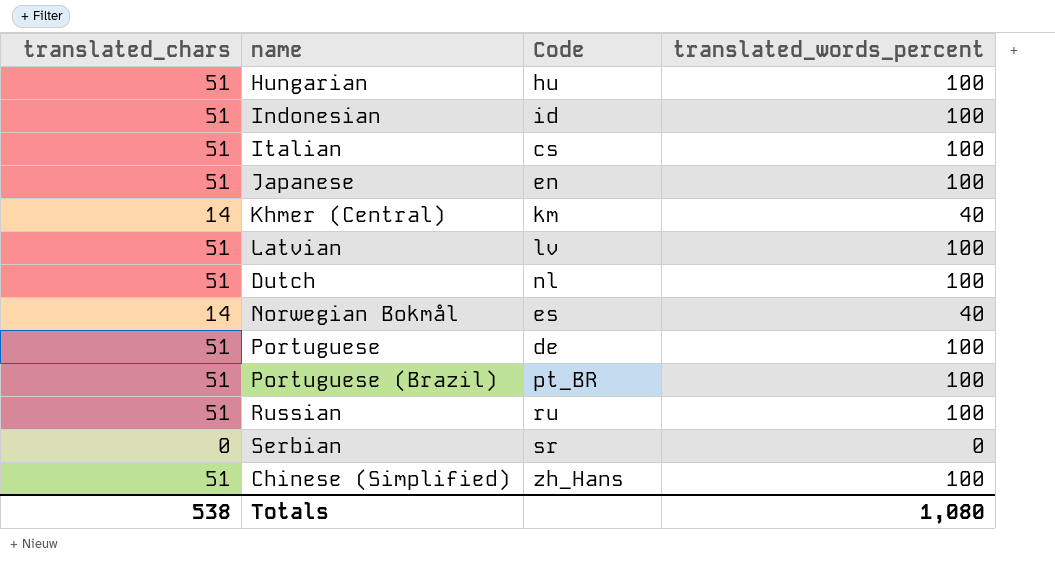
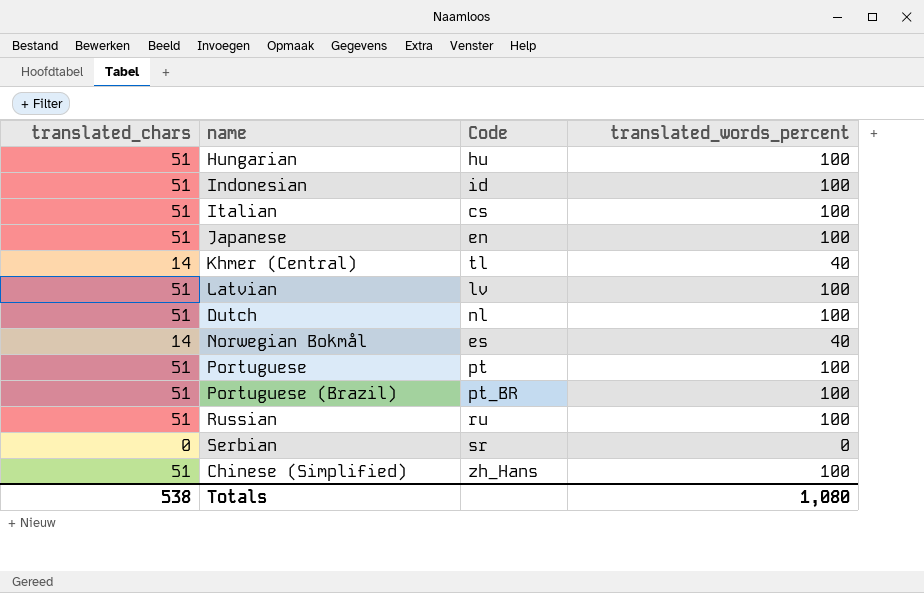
Khmer (Central) | Code: km -> tl
Portuguese | Code: de -> pt

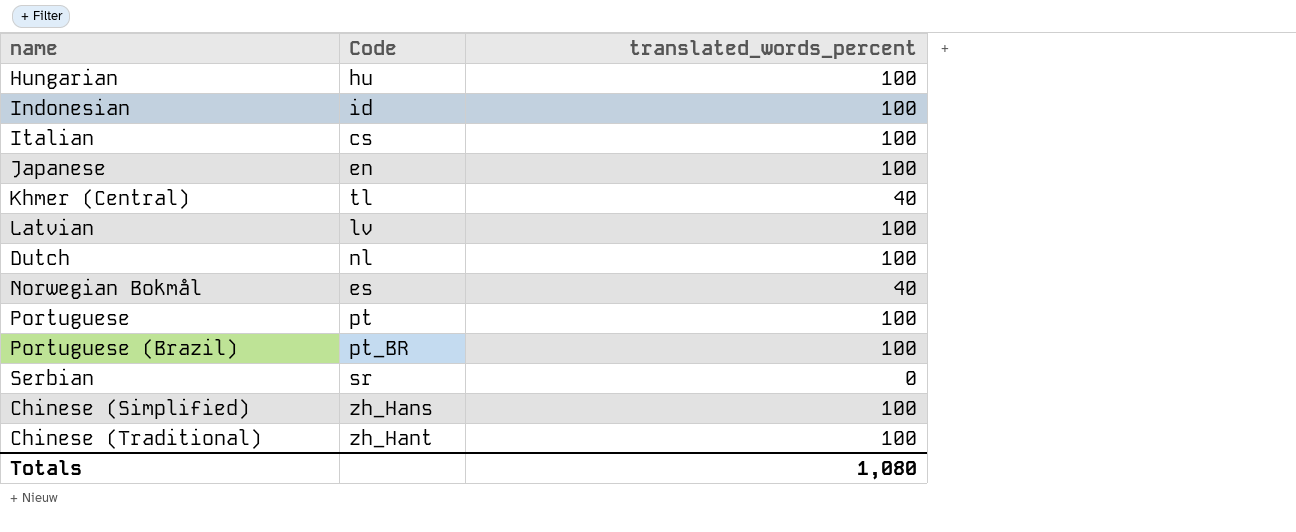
column translated_chars | position: 1 -> none
row Russian: 51 | ru | 100 -> none
row Chinese (Traditional): none -> zh_Hant | 100

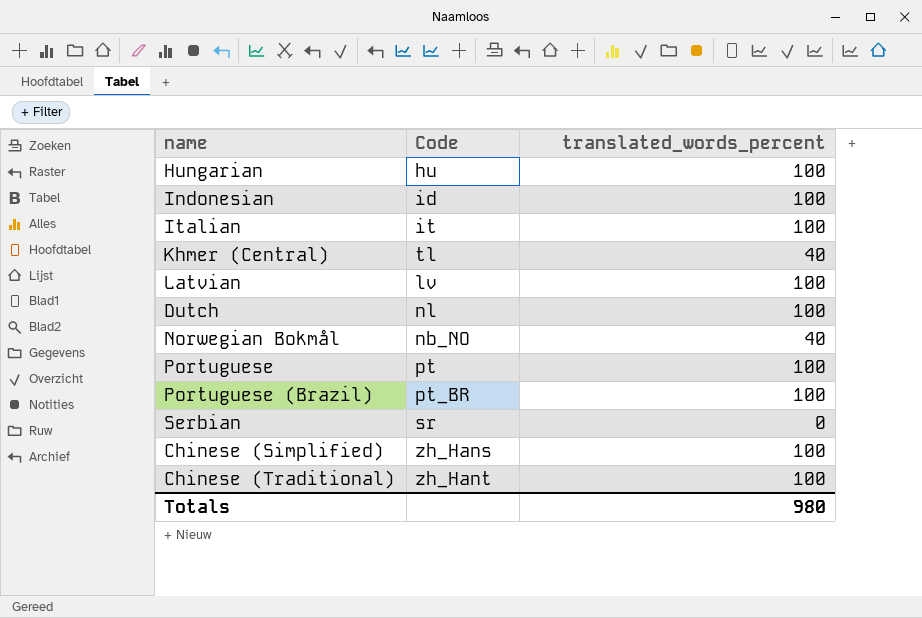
row Japanese: en | 100 -> none
Italian | Code: cs -> it
Norwegian Bokmål | Code: es -> nb_NO
Totals | translated_words_percent: 1,080 -> 980

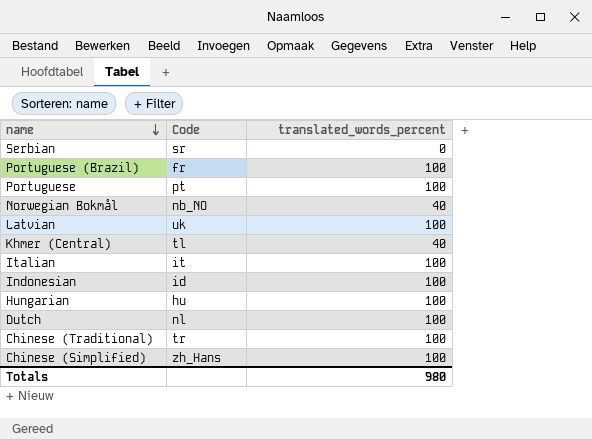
row order: none -> name descending
Portuguese (Brazil) | Code: pt_BR -> fr
Latvian | Code: lv -> uk
Chinese (Traditional) | Code: zh_Hant -> tr

